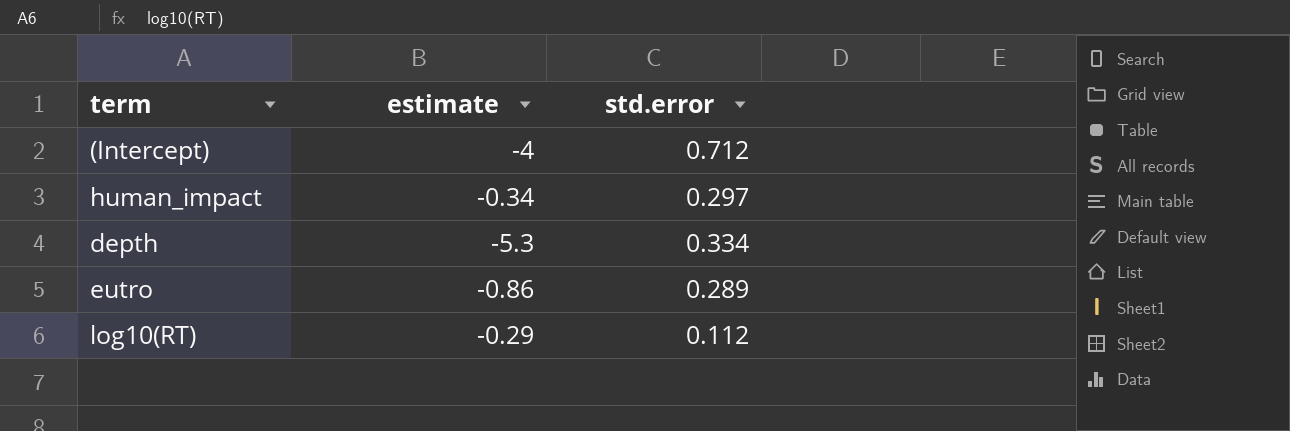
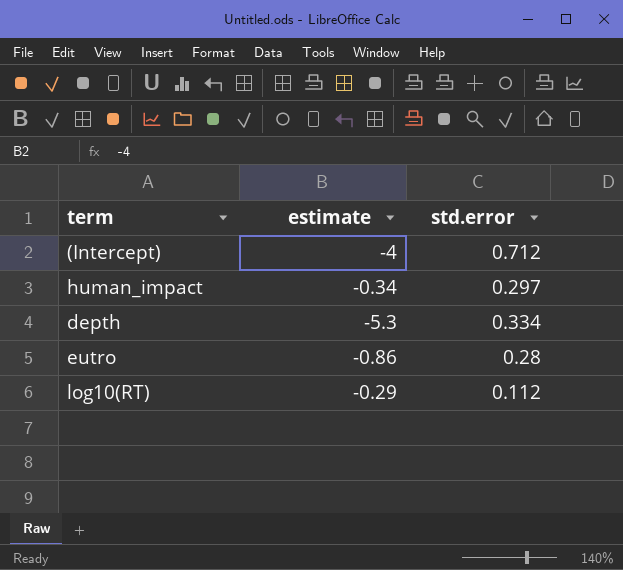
eutro | std.error: 0.289 -> 0.28

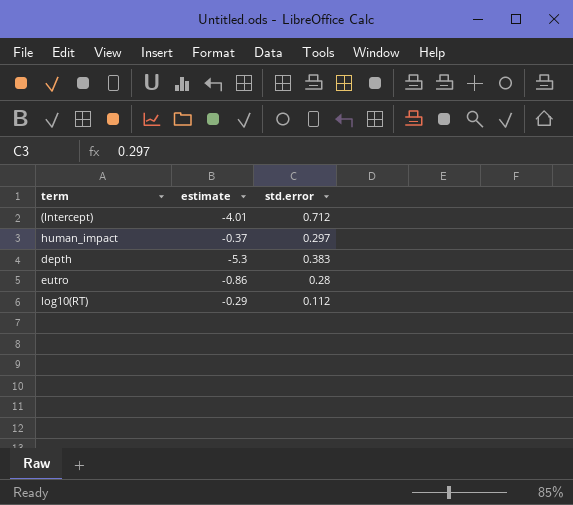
(Intercept) | estimate: -4 -> -4.01
human_impact | estimate: -0.34 -> -0.37
depth | std.error: 0.334 -> 0.383

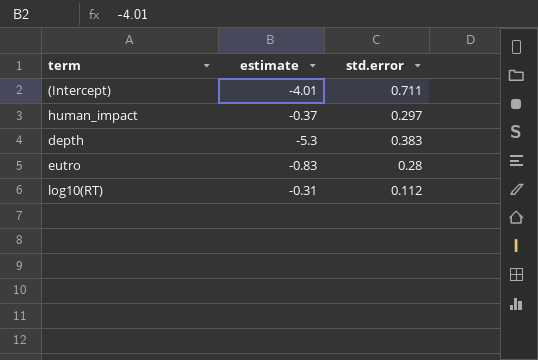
(Intercept) | std.error: 0.712 -> 0.711
eutro | estimate: -0.86 -> -0.83
log10(RT) | estimate: -0.29 -> -0.31

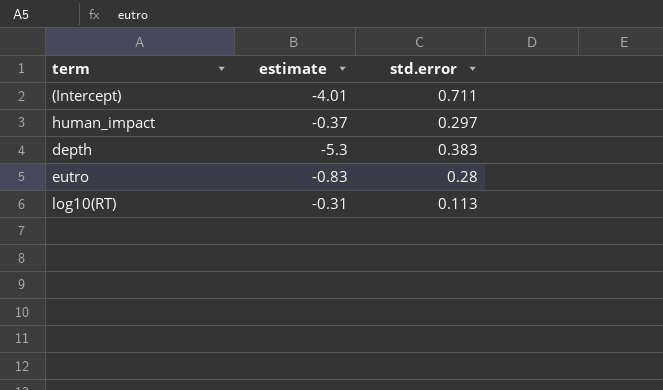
log10(RT) | std.error: 0.112 -> 0.113

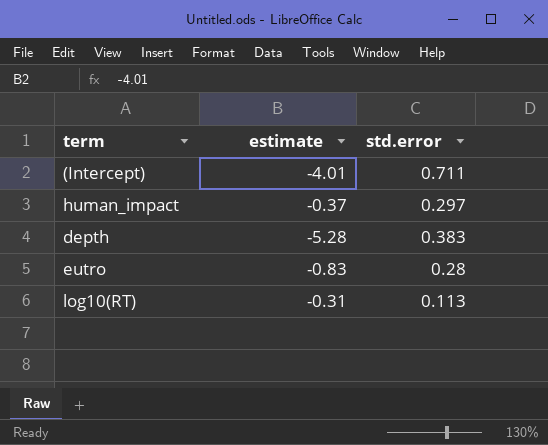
depth | estimate: -5.3 -> -5.28

